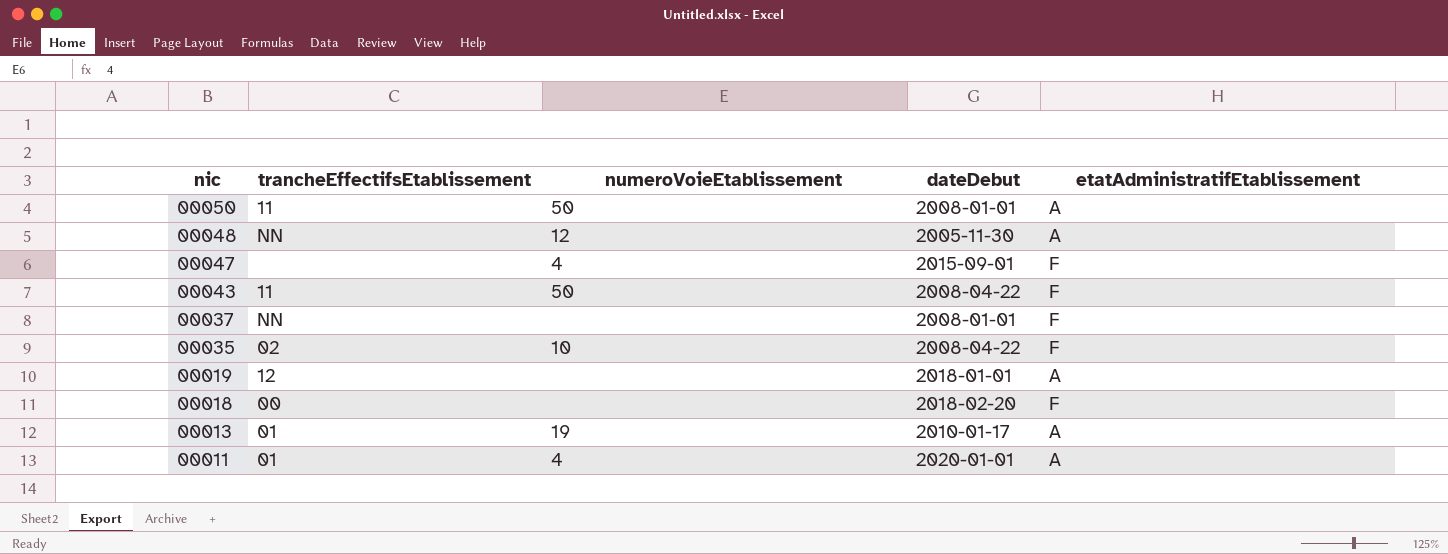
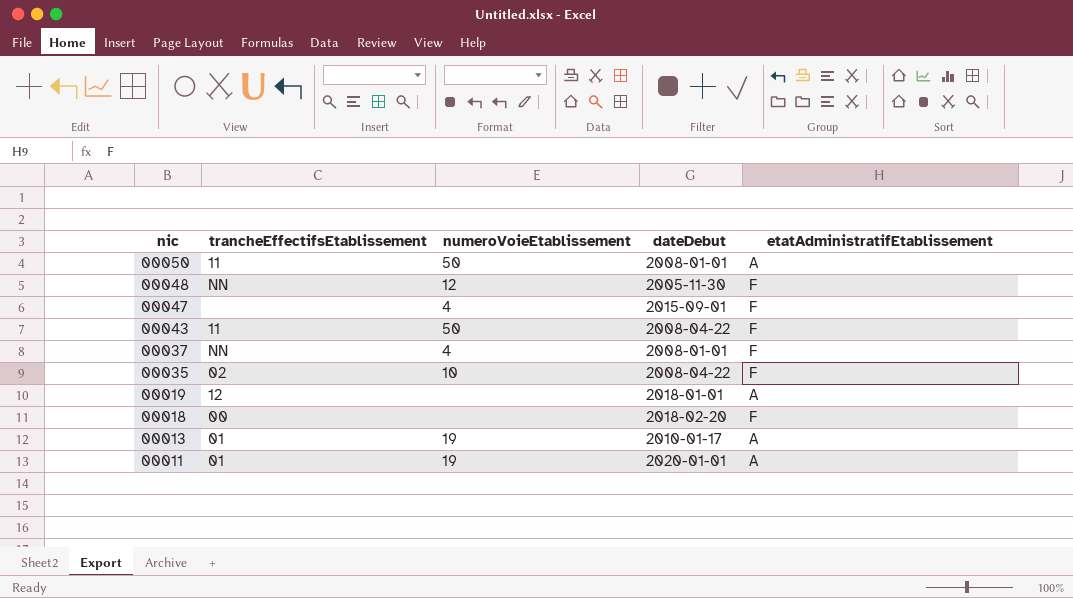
00048 | etatAdministratifEtablissement: A -> F
00037 | numeroVoieEtablissement: none -> 4
00011 | numeroVoieEtablissement: 4 -> 19

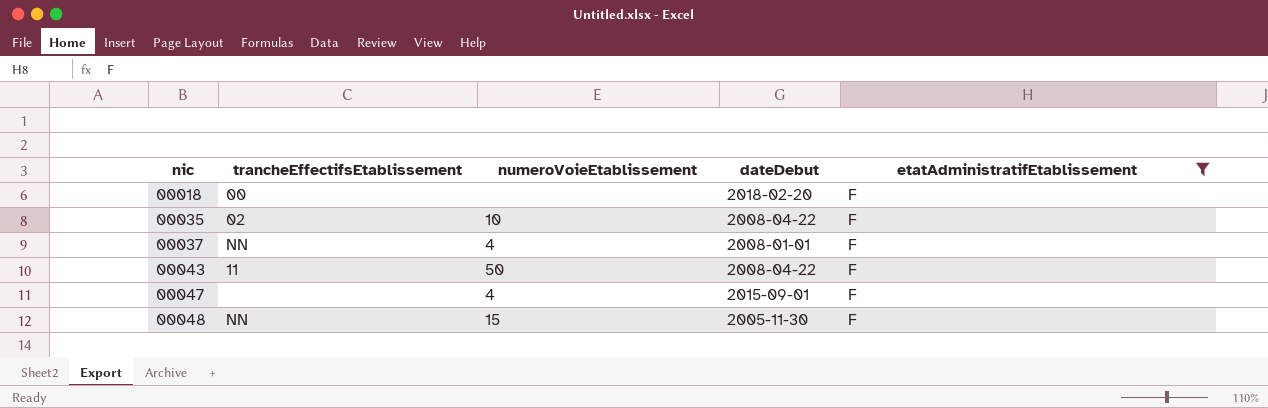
filter: none -> etatAdministratifEtablissement = F
row order: nic descending -> nic ascending
00048 | numeroVoieEtablissement: 12 -> 15

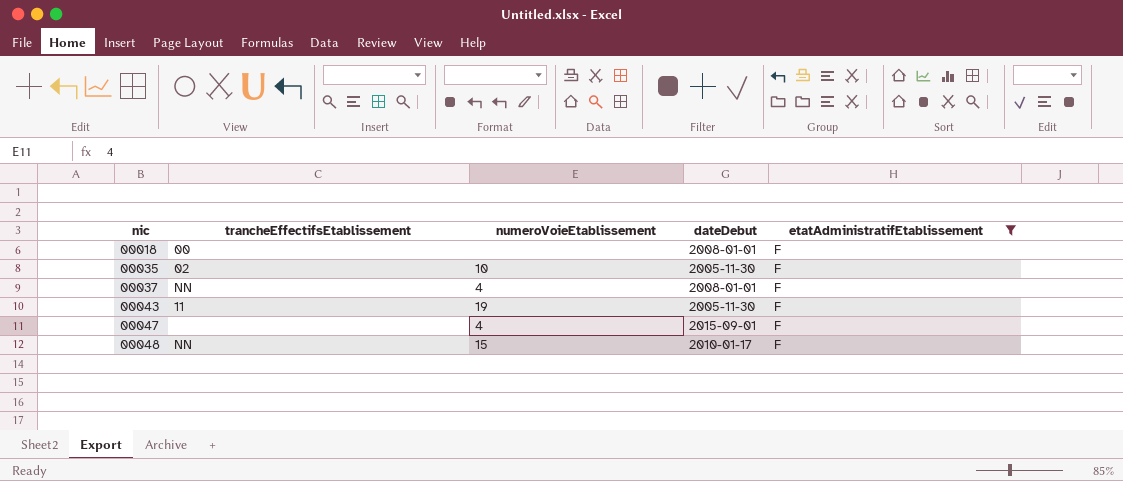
00018 | dateDebut: 2018-02-20 -> 2008-01-01
00035 | dateDebut: 2008-04-22 -> 2005-11-30
00043 | numeroVoieEtablissement: 50 -> 19
00043 | dateDebut: 2008-04-22 -> 2005-11-30
00048 | dateDebut: 2005-11-30 -> 2010-01-17

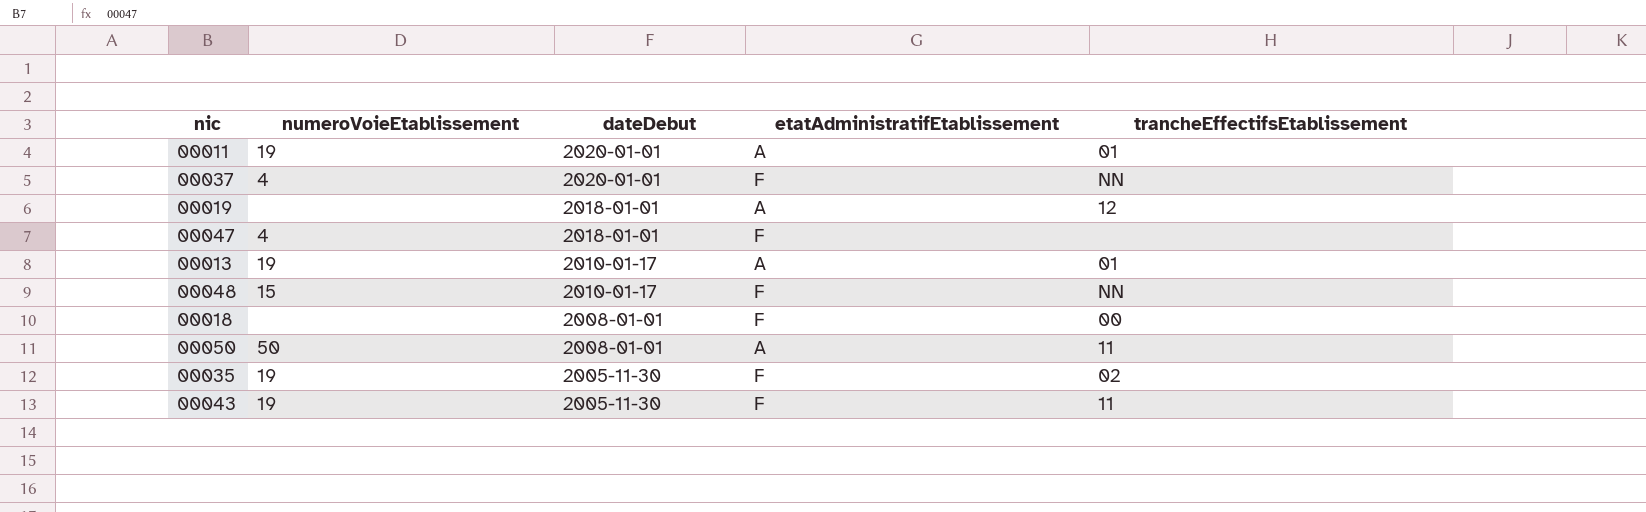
filter: etatAdministratifEtablissement = F -> none
row order: nic ascending -> dateDebut descending
column trancheEffectifsEtablissement | position: 2 -> 5
00037 | dateDebut: 2008-01-01 -> 2020-01-01
00047 | dateDebut: 2015-09-01 -> 2018-01-01
00035 | numeroVoieEtablissement: 10 -> 19

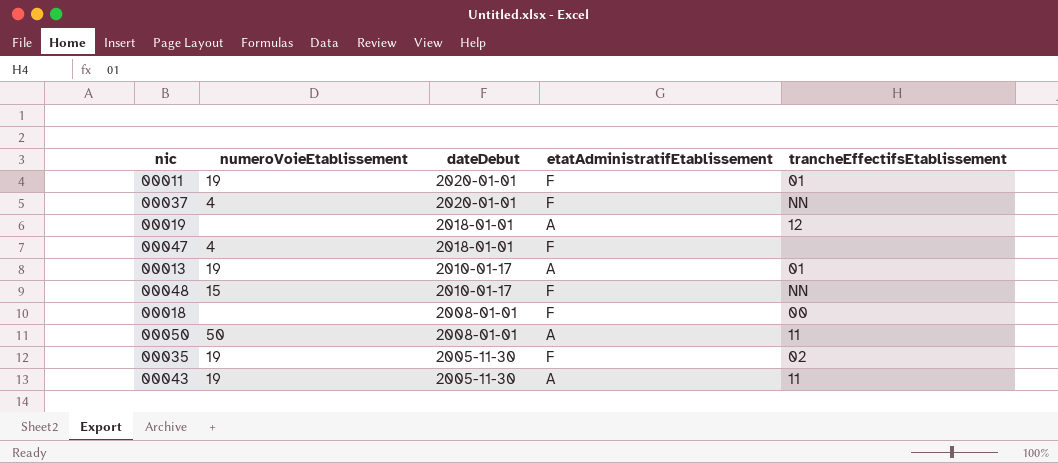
00011 | etatAdministratifEtablissement: A -> F
00043 | etatAdministratifEtablissement: F -> A

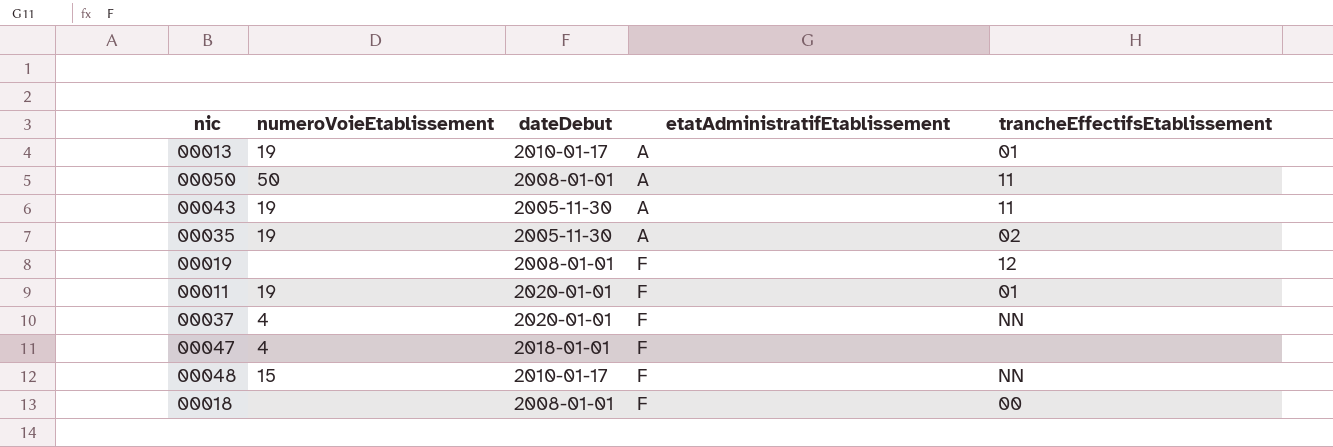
row order: dateDebut descending -> etatAdministratifEtablissement ascending
00035 | etatAdministratifEtablissement: F -> A
00019 | dateDebut: 2018-01-01 -> 2008-01-01
00019 | etatAdministratifEtablissement: A -> F

